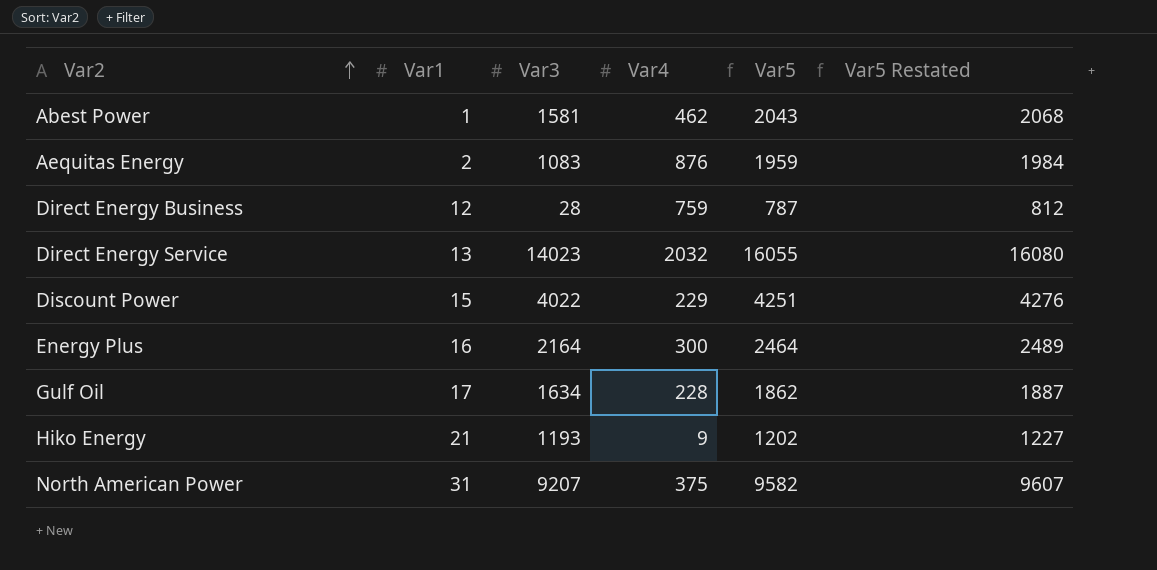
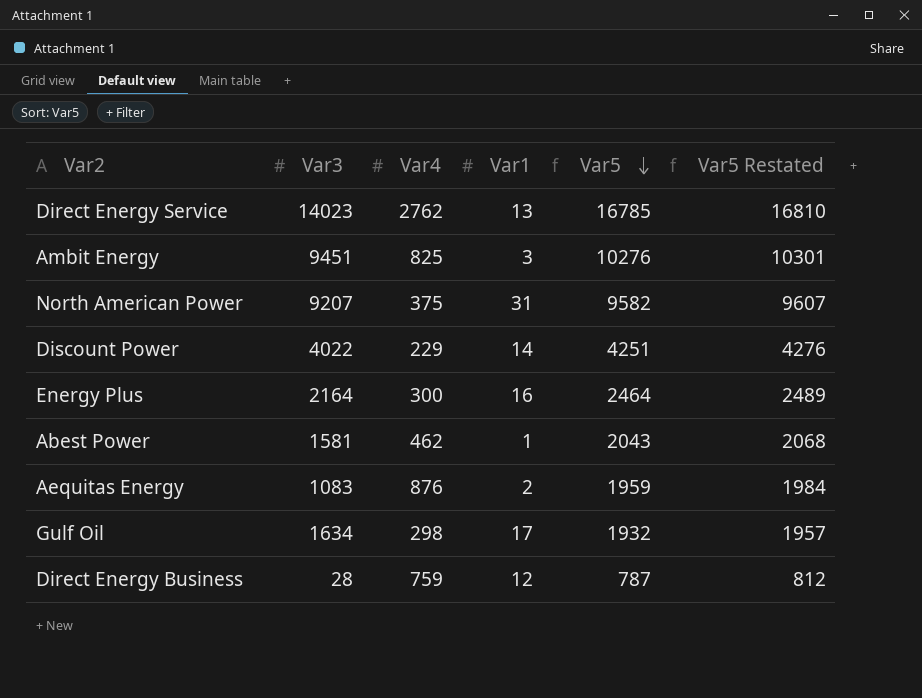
row order: Var2 ascending -> Var5 descending
column Var1 | position: 2 -> 4
row Hiko Energy: 21 | 1193 | 9 | 1202 | 1227 -> none
Direct Energy Service | Var4: 2032 -> 2762
Direct Energy Service | Var5: 16055 -> 16785
Direct Energy Service | Var5 Restated: 16080 -> 16810
row Ambit Energy: none -> 9451 | 825 | 3 | 10276 | 10301
Discount Power | Var1: 15 -> 14
Gulf Oil | Var4: 228 -> 298
Gulf Oil | Var5: 1862 -> 1932
Gulf Oil | Var5 Restated: 1887 -> 1957

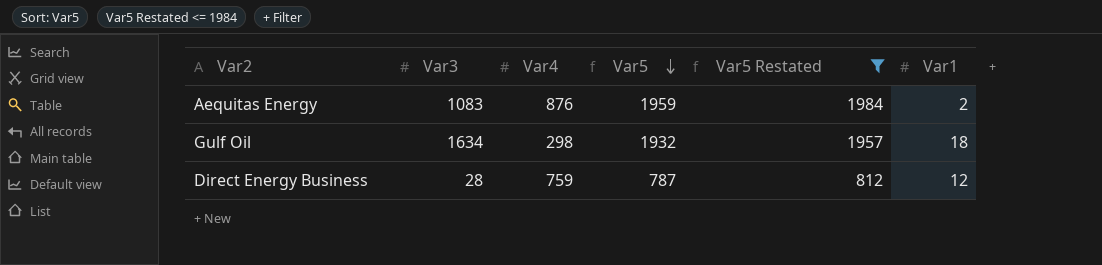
filter: none -> Var5 Restated <= 1984
column Var1 | position: 4 -> 6
Gulf Oil | Var1: 17 -> 18

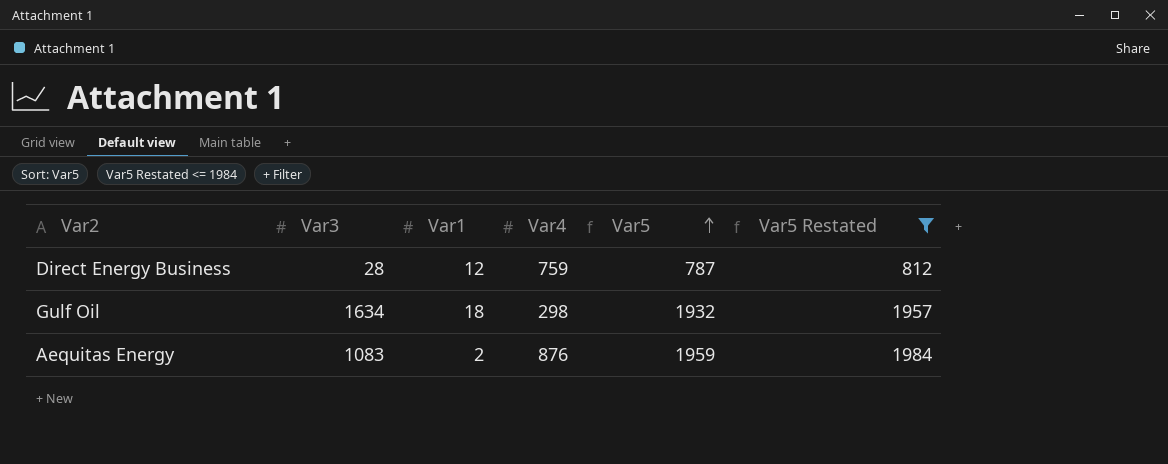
row order: Var5 descending -> Var5 ascending
column Var1 | position: 6 -> 3

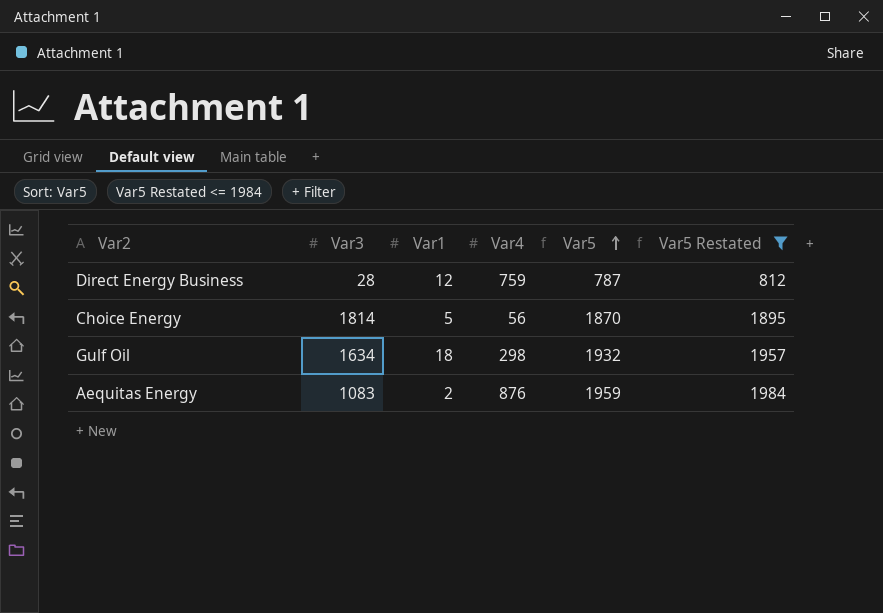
row Choice Energy: none -> 1814 | 5 | 56 | 1870 | 1895

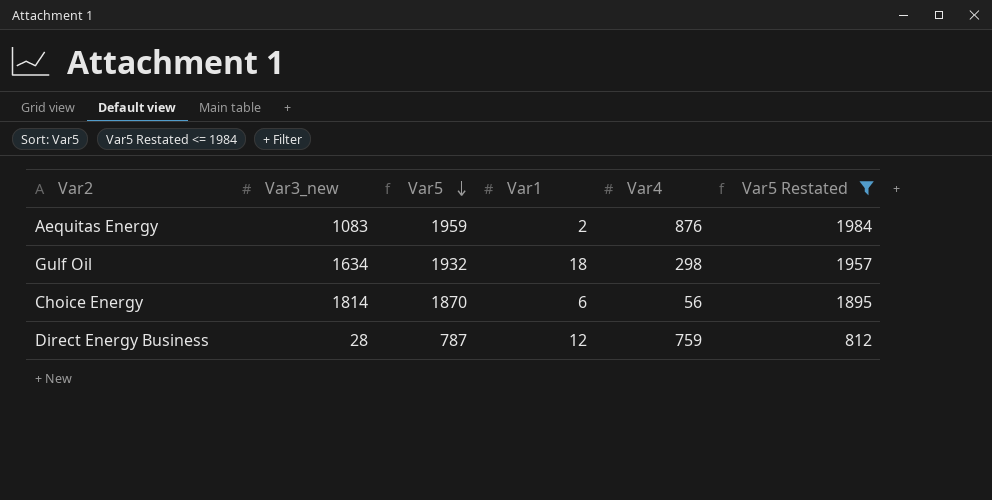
row order: Var5 ascending -> Var5 descending
column name: Var3 -> Var3_new
column Var5 | position: 5 -> 3
Choice Energy | Var1: 5 -> 6

